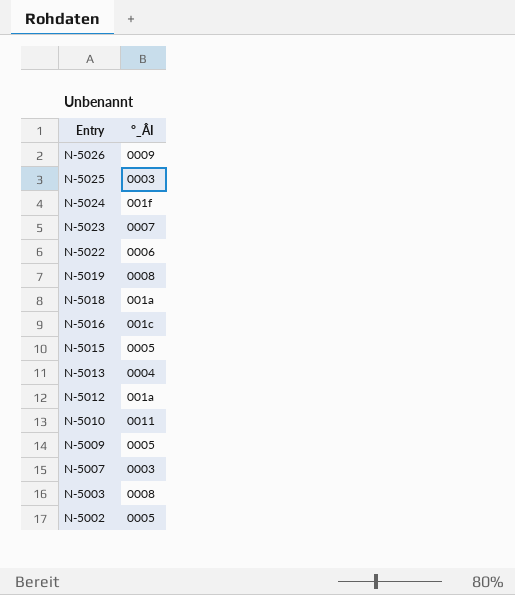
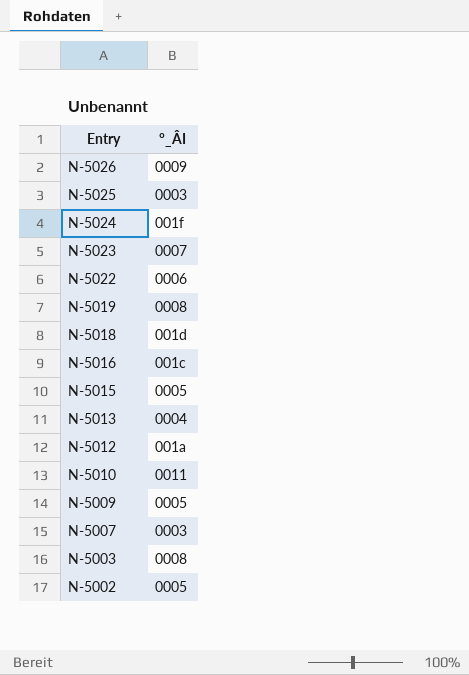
N-5018 | °_ÂI: 001a -> 001d

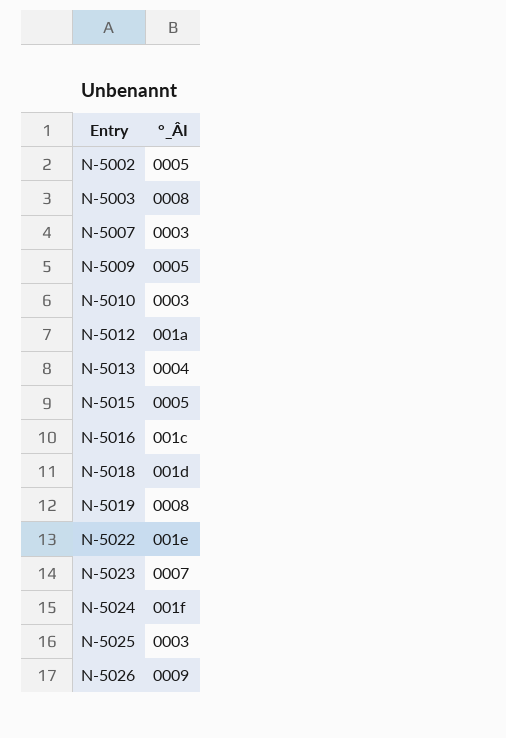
row order: Entry descending -> Entry ascending
N-5010 | °_ÂI: 0011 -> 0003
N-5022 | °_ÂI: 0006 -> 001e

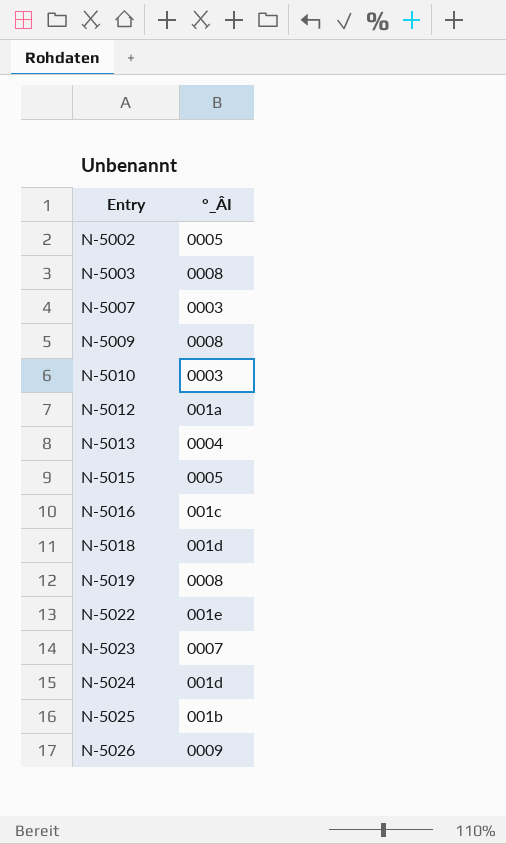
N-5009 | °_ÂI: 0005 -> 0008
N-5024 | °_ÂI: 001f -> 001d
N-5025 | °_ÂI: 0003 -> 001b

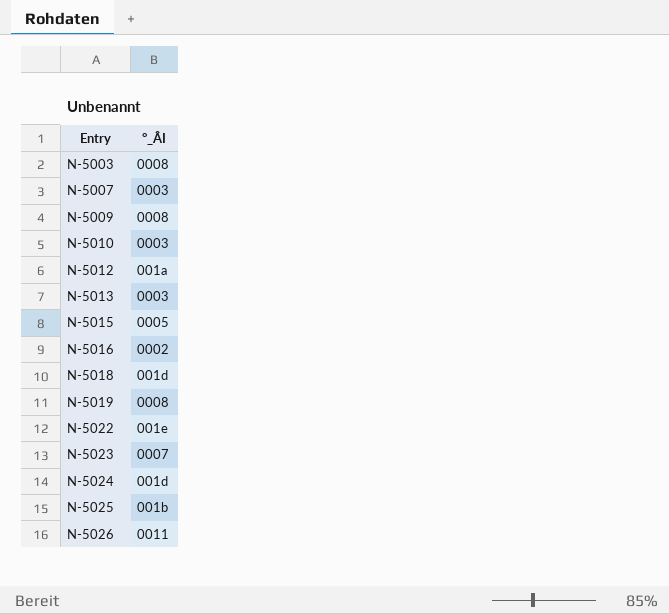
row N-5002: 0005 -> none
N-5013 | °_ÂI: 0004 -> 0003
N-5016 | °_ÂI: 001c -> 0002
N-5026 | °_ÂI: 0009 -> 0011

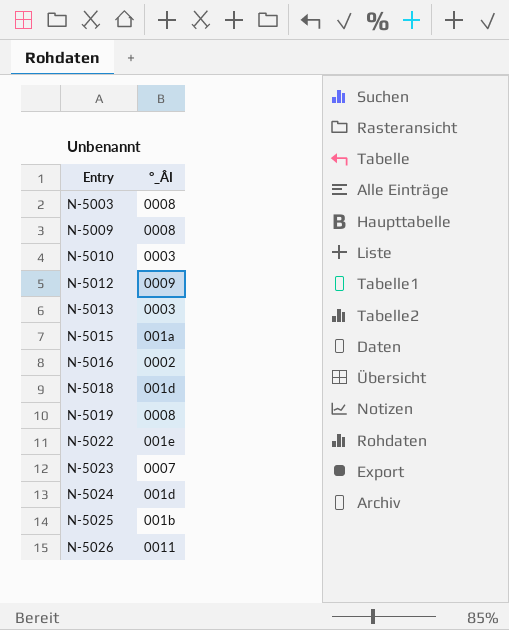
row N-5007: 0003 -> none
N-5012 | °_ÂI: 001a -> 0009
N-5015 | °_ÂI: 0005 -> 001a

